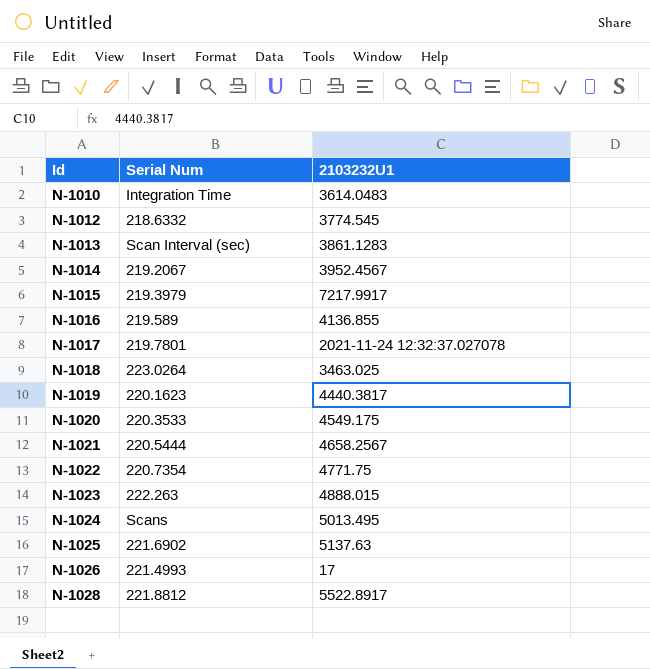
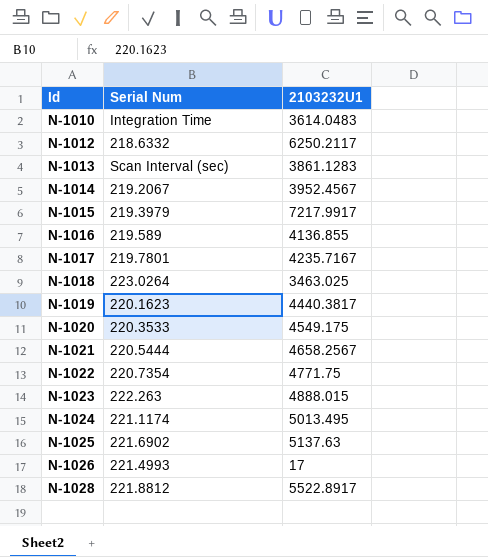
N-1012 | 2103232U1: 3774.545 -> 6250.2117
N-1017 | 2103232U1: 2021-11-24 12:32:37.027078 -> 4235.7167
N-1024 | Serial Num: Scans -> 221.1174

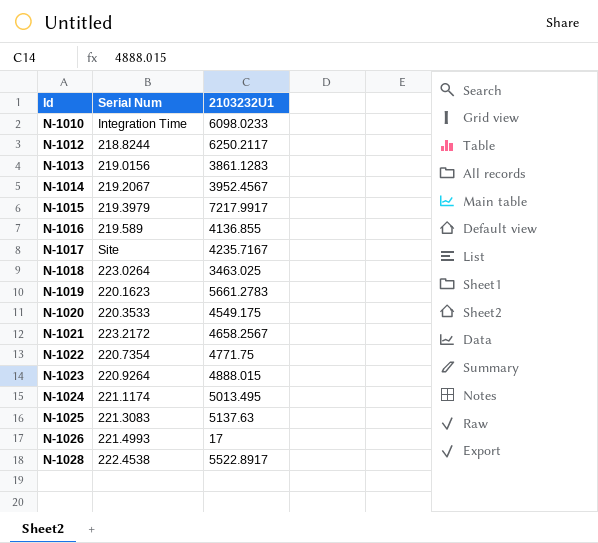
N-1010 | 2103232U1: 3614.0483 -> 6098.0233
N-1012 | Serial Num: 218.6332 -> 218.8244
N-1013 | Serial Num: Scan Interval (sec) -> 219.0156
N-1017 | Serial Num: 219.7801 -> Site
N-1019 | 2103232U1: 4440.3817 -> 5661.2783
N-1021 | Serial Num: 220.5444 -> 223.2172
N-1023 | Serial Num: 222.263 -> 220.9264
N-1025 | Serial Num: 221.6902 -> 221.3083
N-1028 | Serial Num: 221.8812 -> 222.4538

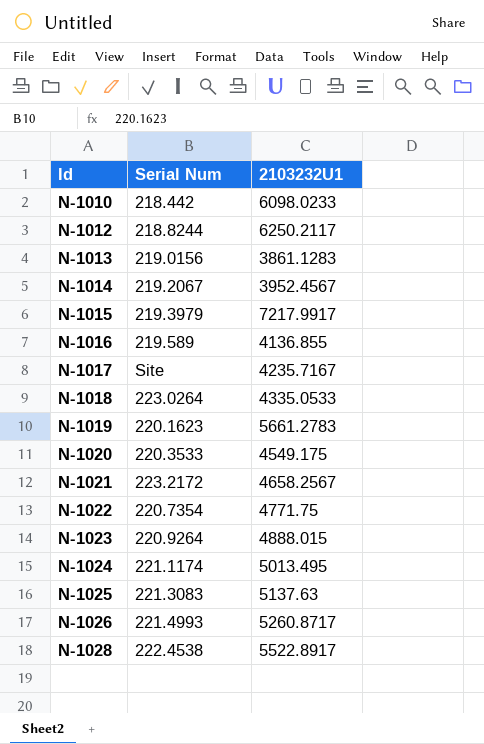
N-1010 | Serial Num: Integration Time -> 218.442
N-1018 | 2103232U1: 3463.025 -> 4335.0533
N-1026 | 2103232U1: 17 -> 5260.8717

